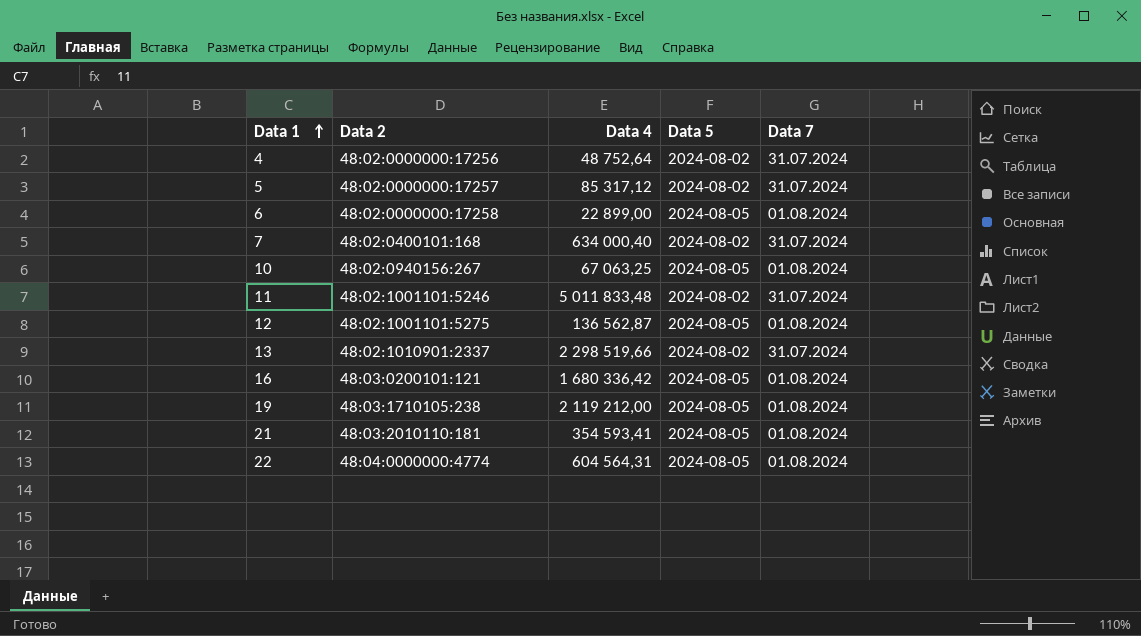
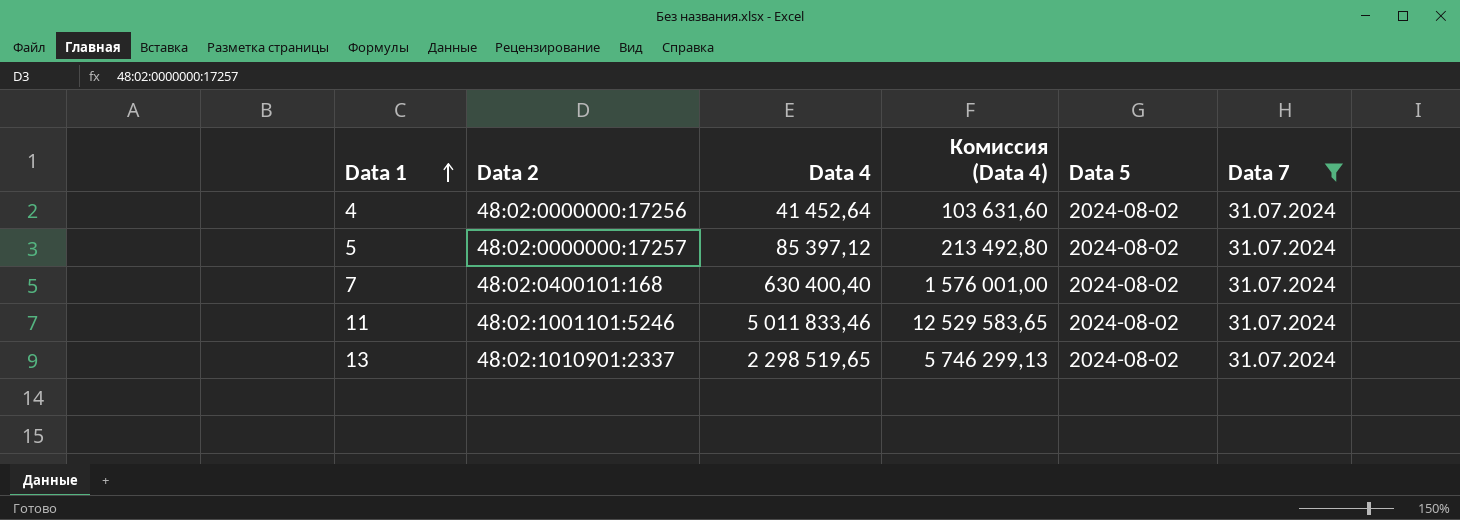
filter: none -> Data 7 = 31.07.2024
column Комиссия (Data 4) | formula: none -> [Data 4] * 2,5
4 | Data 4: 48 752,64 -> 41 452,64
5 | Data 4: 85 317,12 -> 85 397,12
7 | Data 4: 634 000,40 -> 630 400,40
11 | Data 4: 5 011 833,48 -> 5 011 833,46
13 | Data 4: 2 298 519,66 -> 2 298 519,65

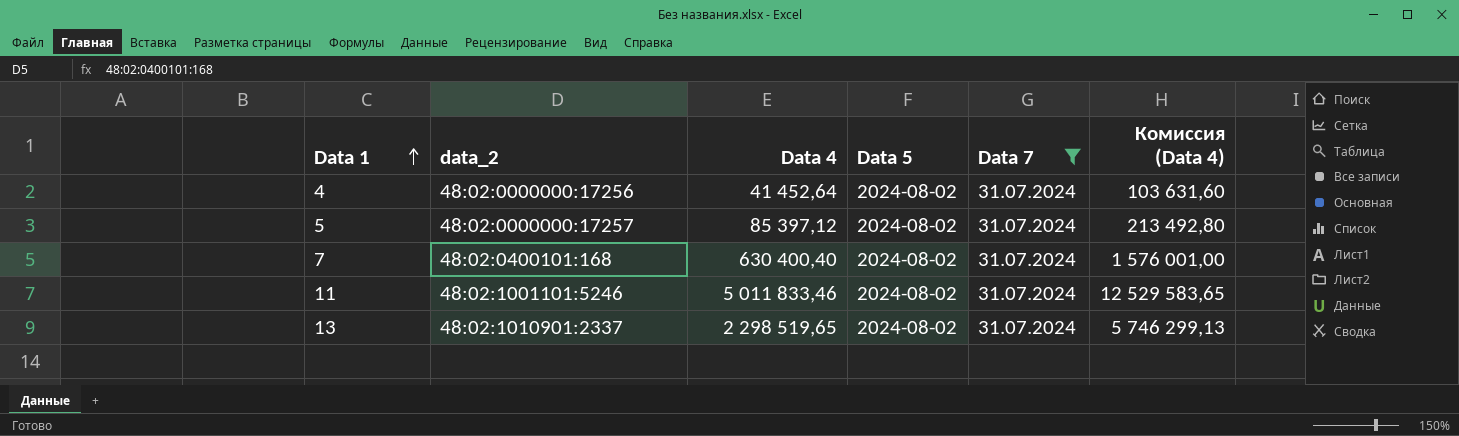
column name: Data 2 -> data_2
column Комиссия (Data 4) | position: 4 -> 6

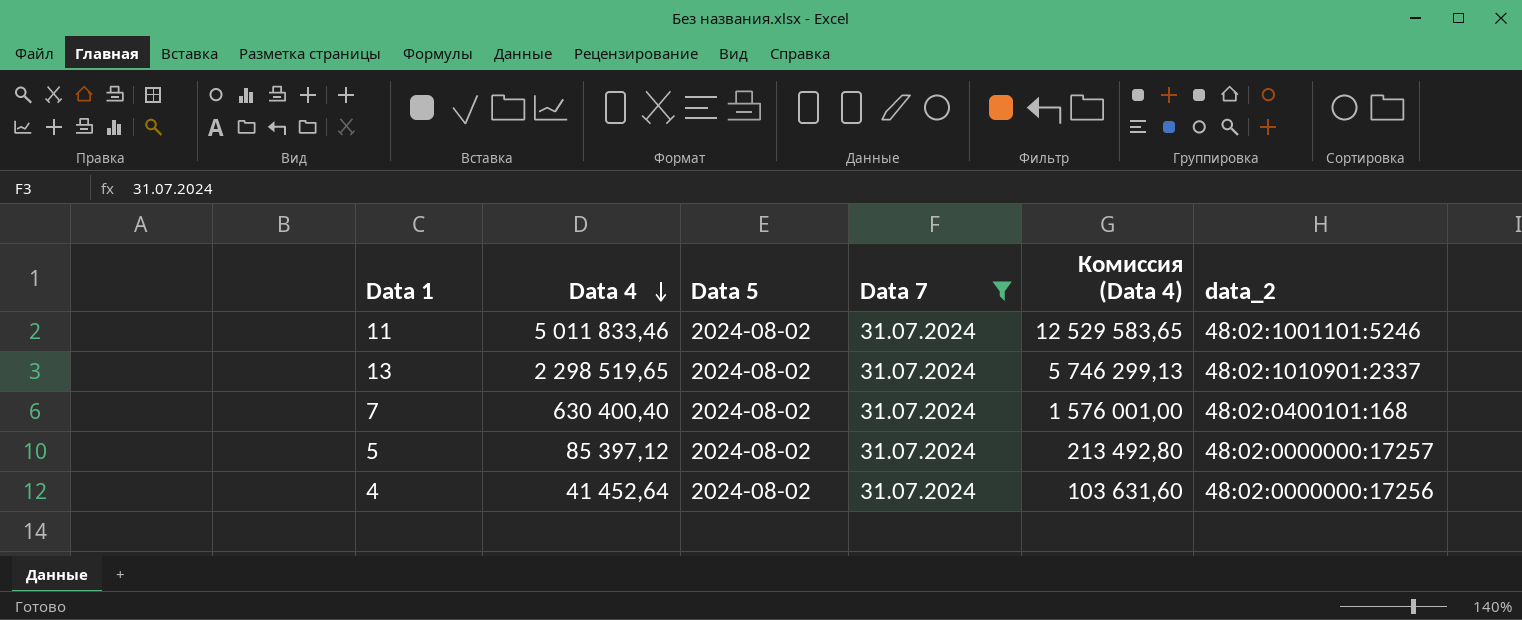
row order: Data 1 ascending -> Data 4 descending
column data_2 | position: 2 -> 6

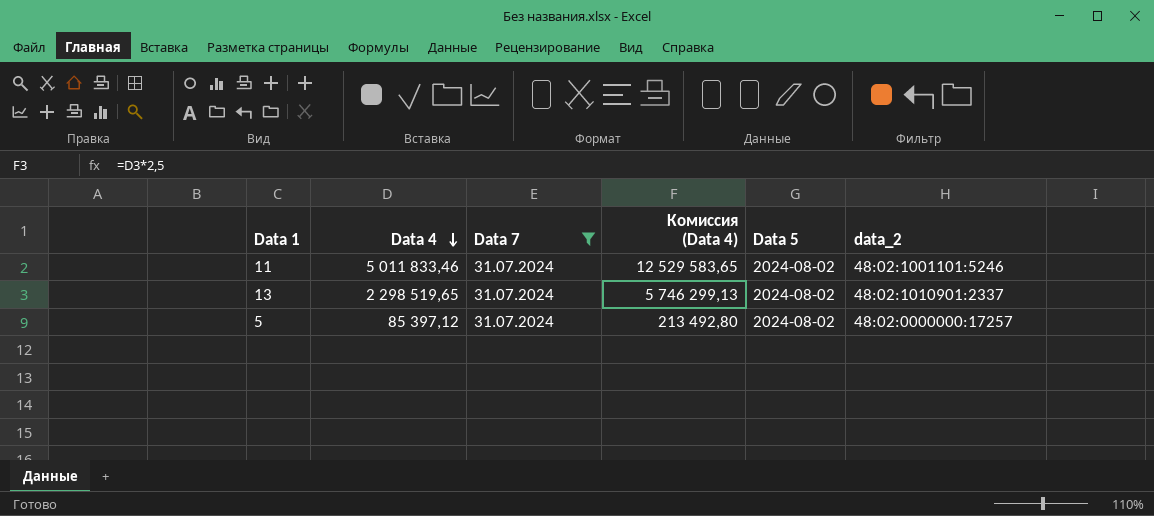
column Data 5 | position: 3 -> 5
row 7: 630 400,40 | 2024-08-02 | 31.07.2024 | 1 576 001,00 | 48:02:0400101:168 -> none
row 4: 41 452,64 | 2024-08-02 | 31.07.2024 | 103 631,60 | 48:02:0000000:17256 -> none

